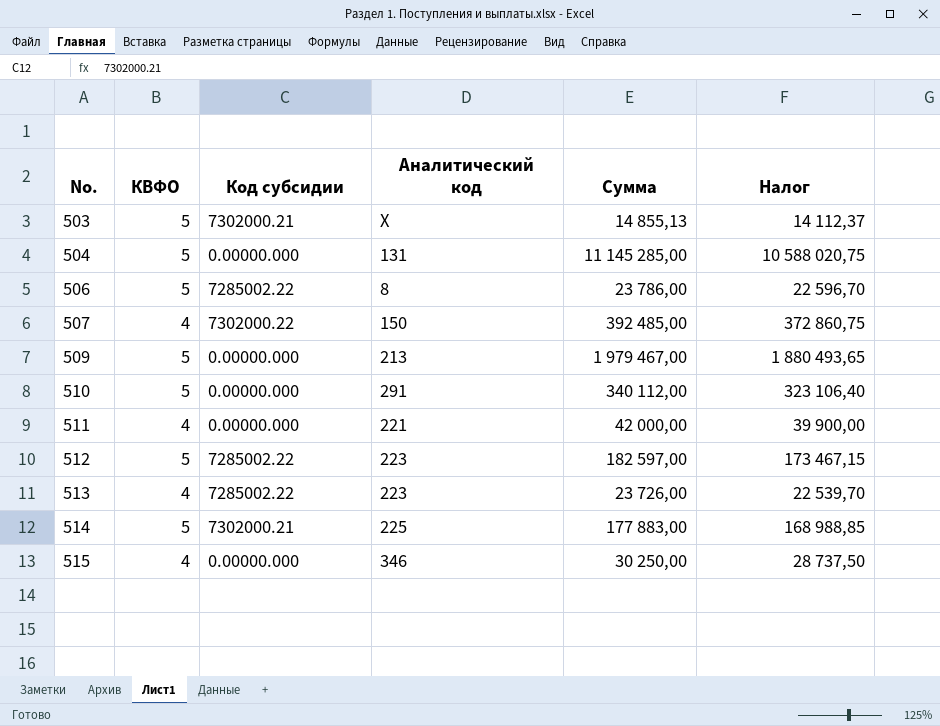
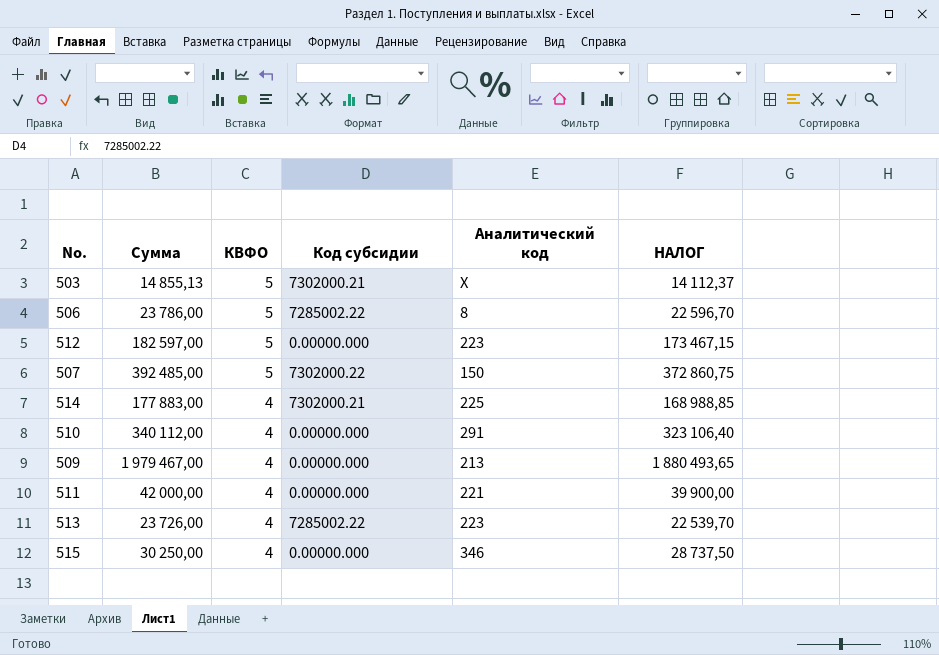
row order: No. ascending -> КВФО descending
column Сумма | position: 5 -> 2
column name: Налог -> НАЛОГ
row 504: 5 | 0.00000.000 | 131 | 11 145 285,00 | 10 588 020,75 -> none
512 | Код субсидии: 7285002.22 -> 0.00000.000
507 | КВФО: 4 -> 5
514 | КВФО: 5 -> 4
510 | КВФО: 5 -> 4
509 | КВФО: 5 -> 4

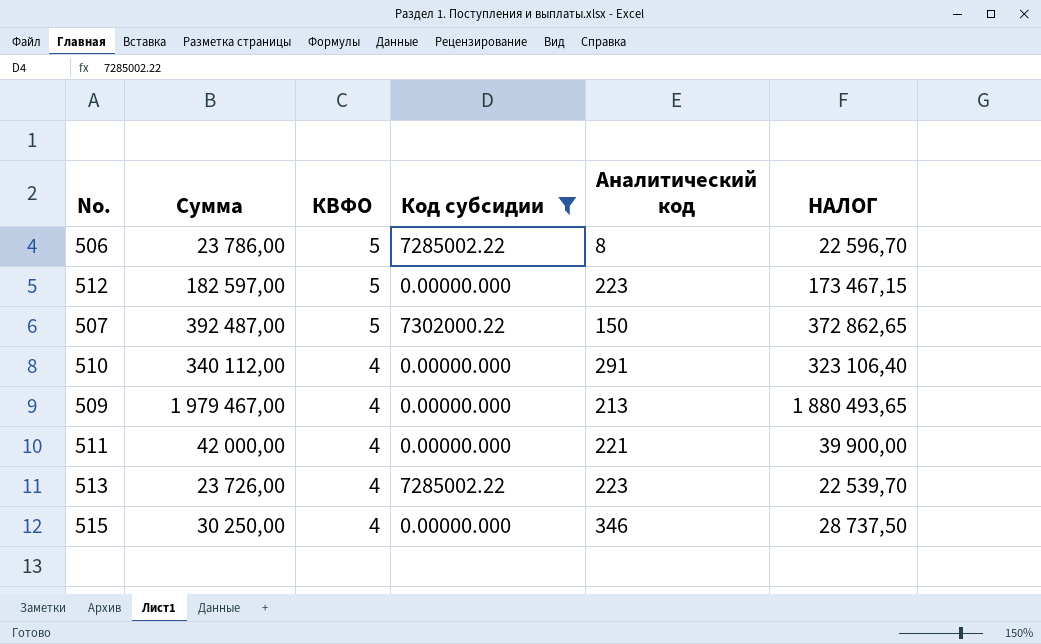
filter: none -> Код субсидии != 7302000.21
507 | Сумма: 392 485,00 -> 392 487,00
507 | НАЛОГ: 372 860,75 -> 372 862,65

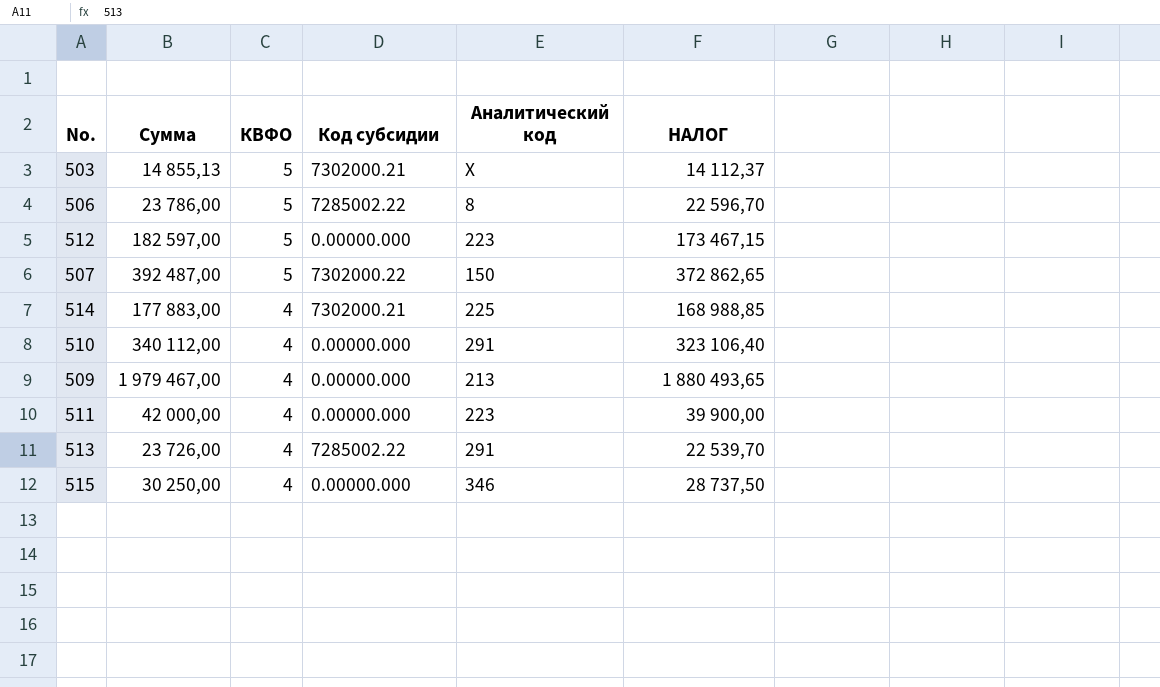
filter: Код субсидии != 7302000.21 -> none
511 | Аналитический код: 221 -> 223
513 | Аналитический код: 223 -> 291

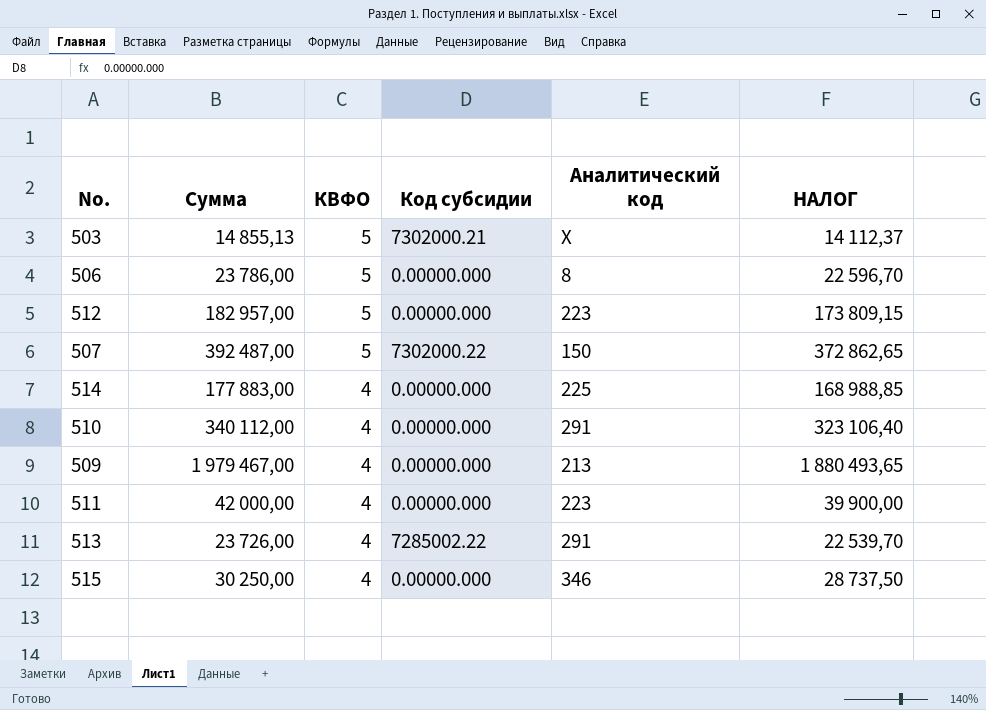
506 | Код субсидии: 7285002.22 -> 0.00000.000
512 | Сумма: 182 597,00 -> 182 957,00
512 | НАЛОГ: 173 467,15 -> 173 809,15
514 | Код субсидии: 7302000.21 -> 0.00000.000

